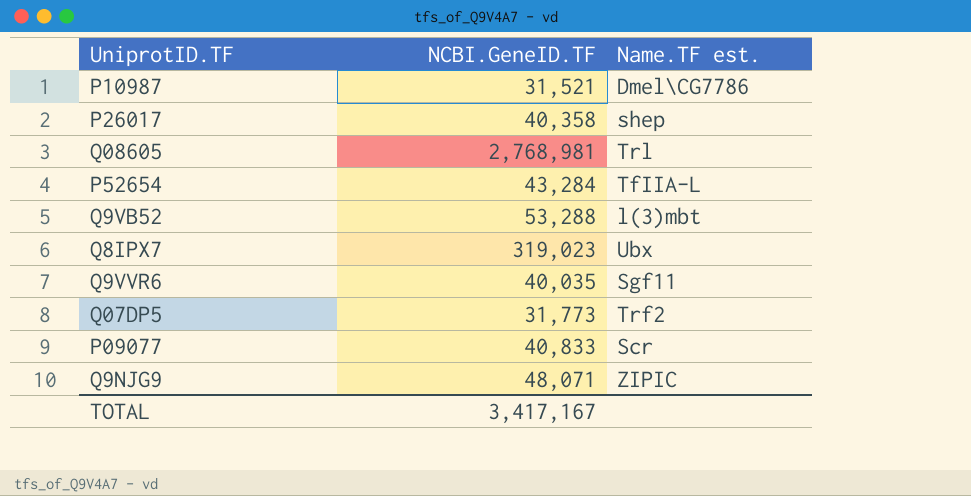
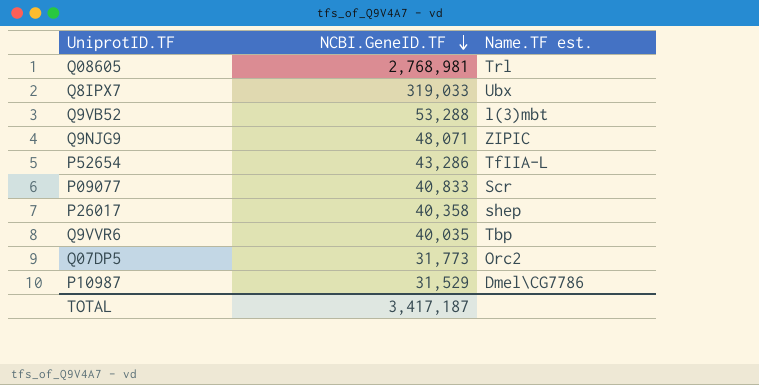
row order: none -> NCBI.GeneID.TF descending
Q8IPX7 | NCBI.GeneID.TF: 319,023 -> 319,033
P52654 | NCBI.GeneID.TF: 43,284 -> 43,286
Q9VVR6 | Name.TF est.: Sgf11 -> Tbp
Q07DP5 | Name.TF est.: Trf2 -> Orc2
P10987 | NCBI.GeneID.TF: 31,521 -> 31,529
TOTAL | NCBI.GeneID.TF: 3,417,167 -> 3,417,187

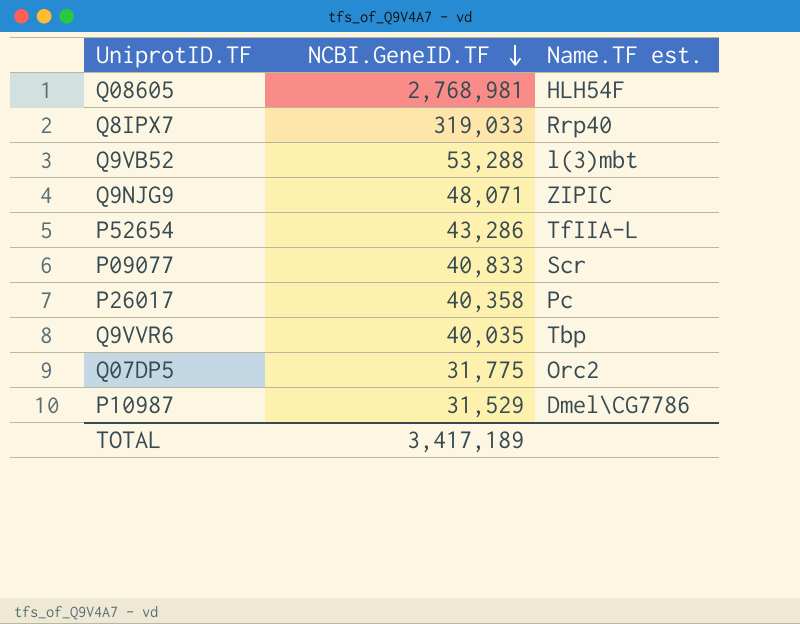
Q08605 | Name.TF est.: Trl -> HLH54F
Q8IPX7 | Name.TF est.: Ubx -> Rrp40
P26017 | Name.TF est.: shep -> Pc
Q07DP5 | NCBI.GeneID.TF: 31,773 -> 31,775
TOTAL | NCBI.GeneID.TF: 3,417,187 -> 3,417,189

